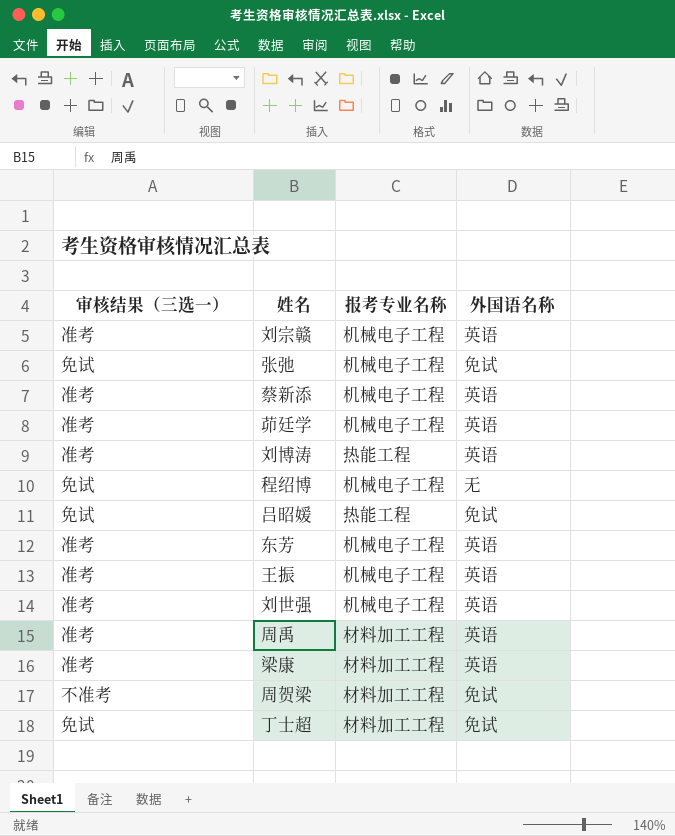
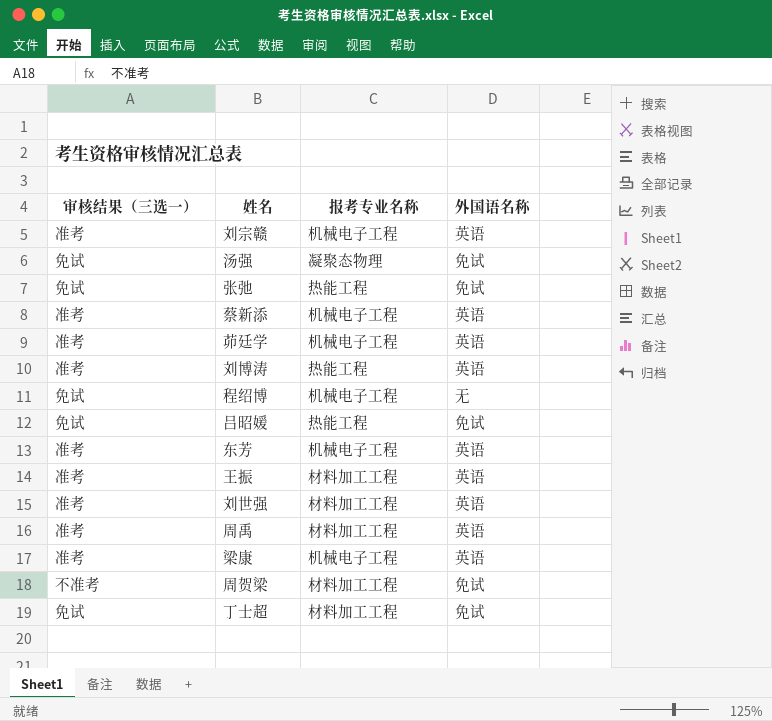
row 汤强: none -> 免试 | 凝聚态物理 | 免试
张弛 | 报考专业名称: 机械电子工程 -> 热能工程
王振 | 报考专业名称: 机械电子工程 -> 材料加工工程
刘世强 | 报考专业名称: 机械电子工程 -> 材料加工工程
梁康 | 报考专业名称: 材料加工工程 -> 机械电子工程

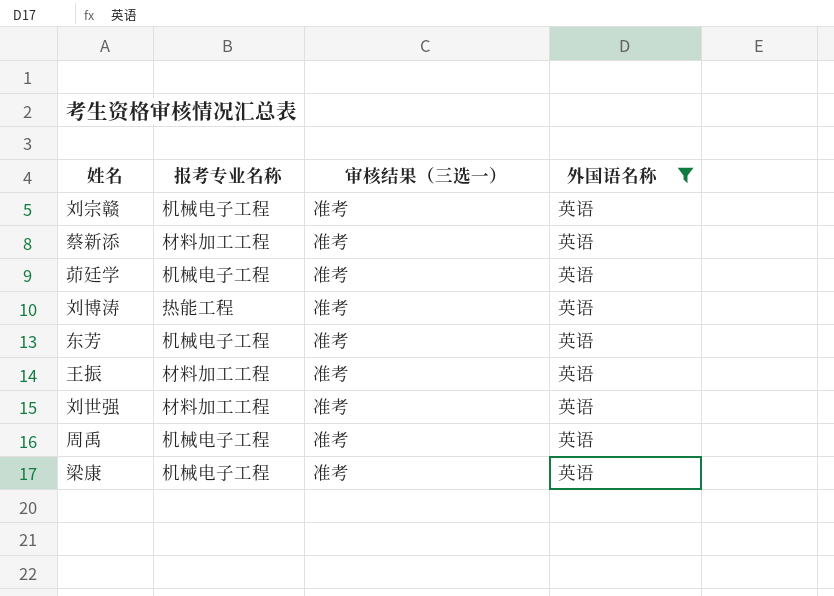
filter: none -> 外国语名称 = 英语
column 审核结果（三选一） | position: 1 -> 3
蔡新添 | 报考专业名称: 机械电子工程 -> 材料加工工程
周禹 | 报考专业名称: 材料加工工程 -> 机械电子工程

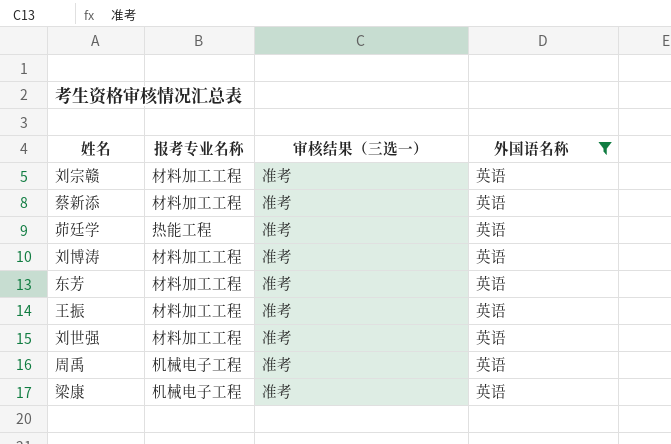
刘宗赣 | 报考专业名称: 机械电子工程 -> 材料加工工程
茆廷学 | 报考专业名称: 机械电子工程 -> 热能工程
刘博涛 | 报考专业名称: 热能工程 -> 材料加工工程
东芳 | 报考专业名称: 机械电子工程 -> 材料加工工程

